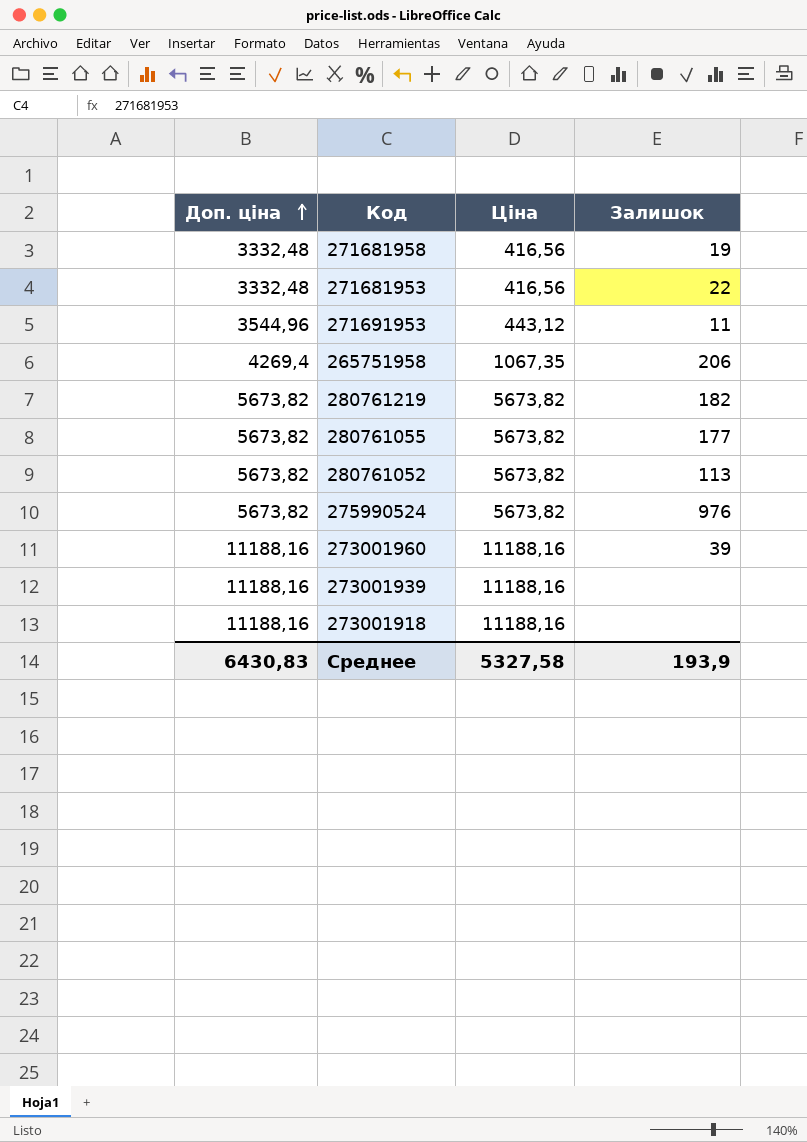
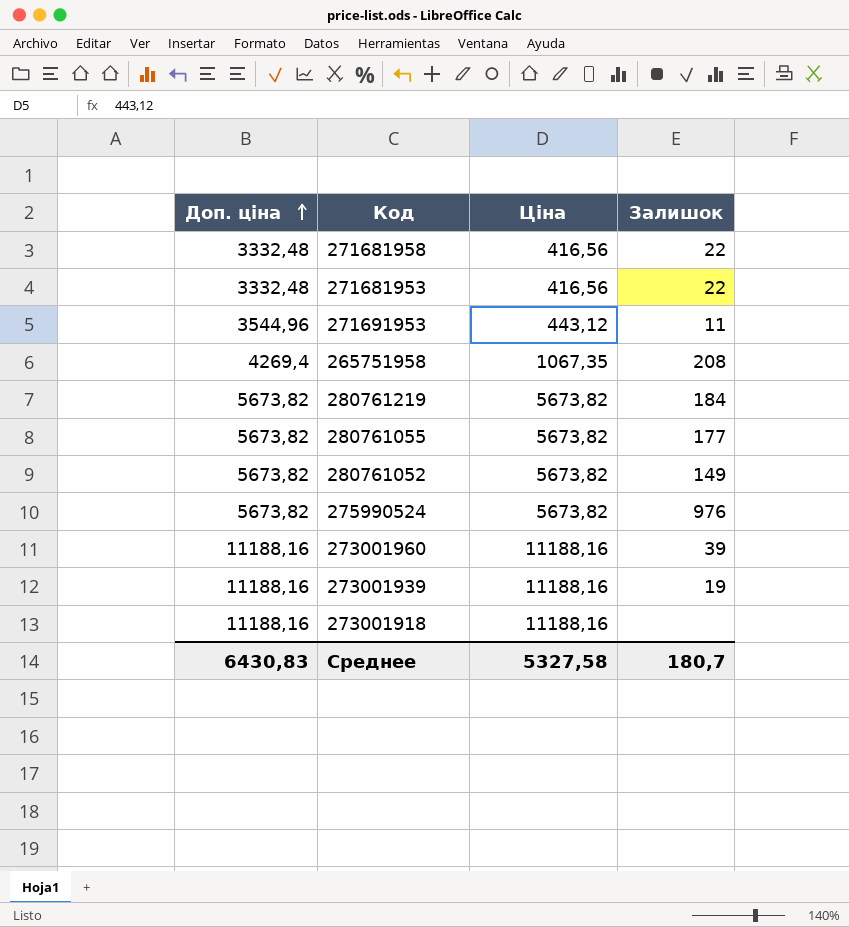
271681958 | Залишок: 19 -> 22
265751958 | Залишок: 206 -> 208
280761219 | Залишок: 182 -> 184
280761052 | Залишок: 113 -> 149
273001939 | Залишок: none -> 19
Среднее | Залишок: 193,9 -> 180,7

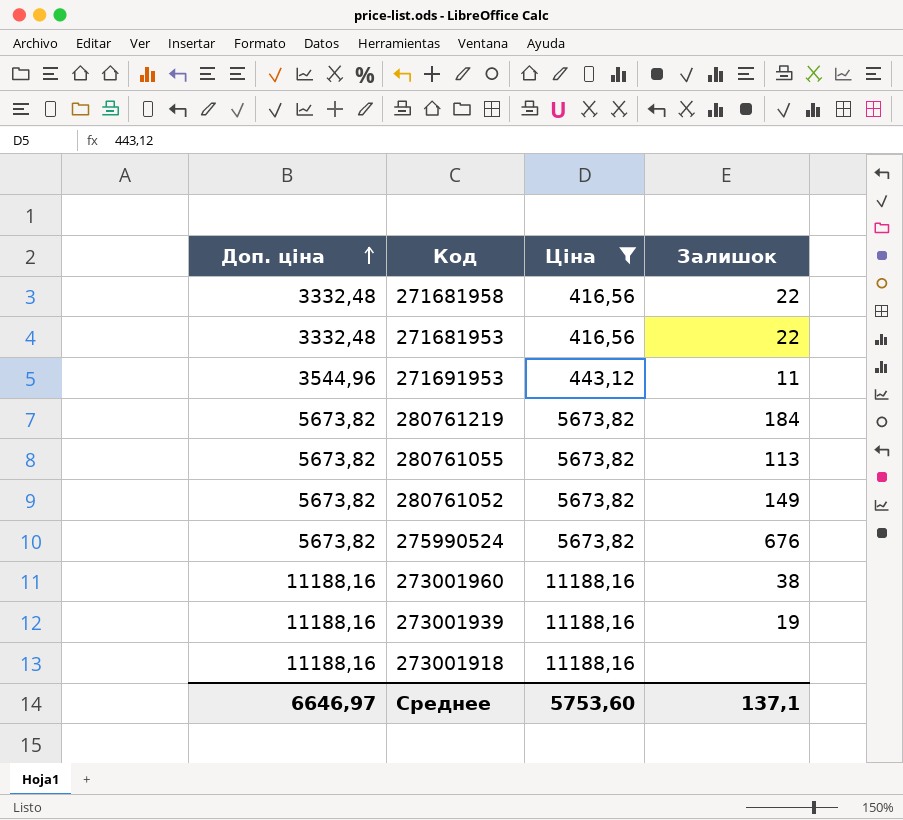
filter: none -> Ціна != 1067,35
280761055 | Залишок: 177 -> 113
275990524 | Залишок: 976 -> 676
273001960 | Залишок: 39 -> 38
Среднее | Доп. ціна: 6430,83 -> 6646,97
Среднее | Ціна: 5327,58 -> 5753,60
Среднее | Залишок: 180,7 -> 137,1

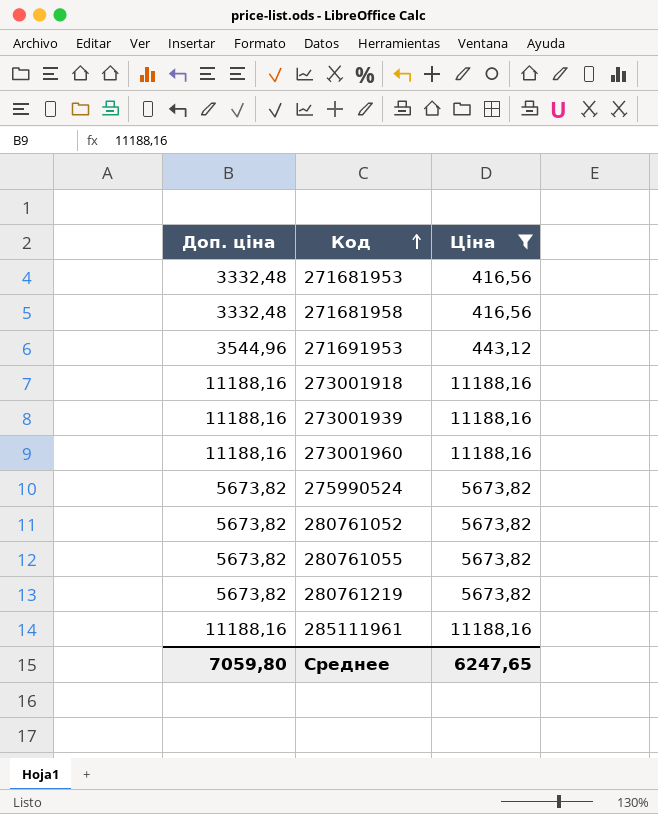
row order: Доп. ціна ascending -> Код ascending
column Залишок | position: 4 -> none
row 285111961: none -> 11188,16 | 11188,16
Среднее | Доп. ціна: 6646,97 -> 7059,80
Среднее | Ціна: 5753,60 -> 6247,65

